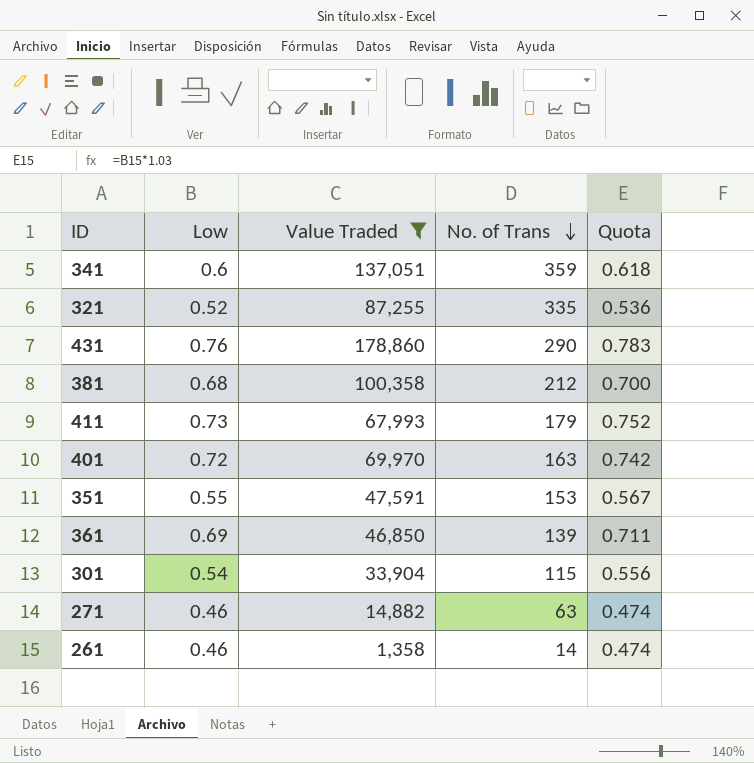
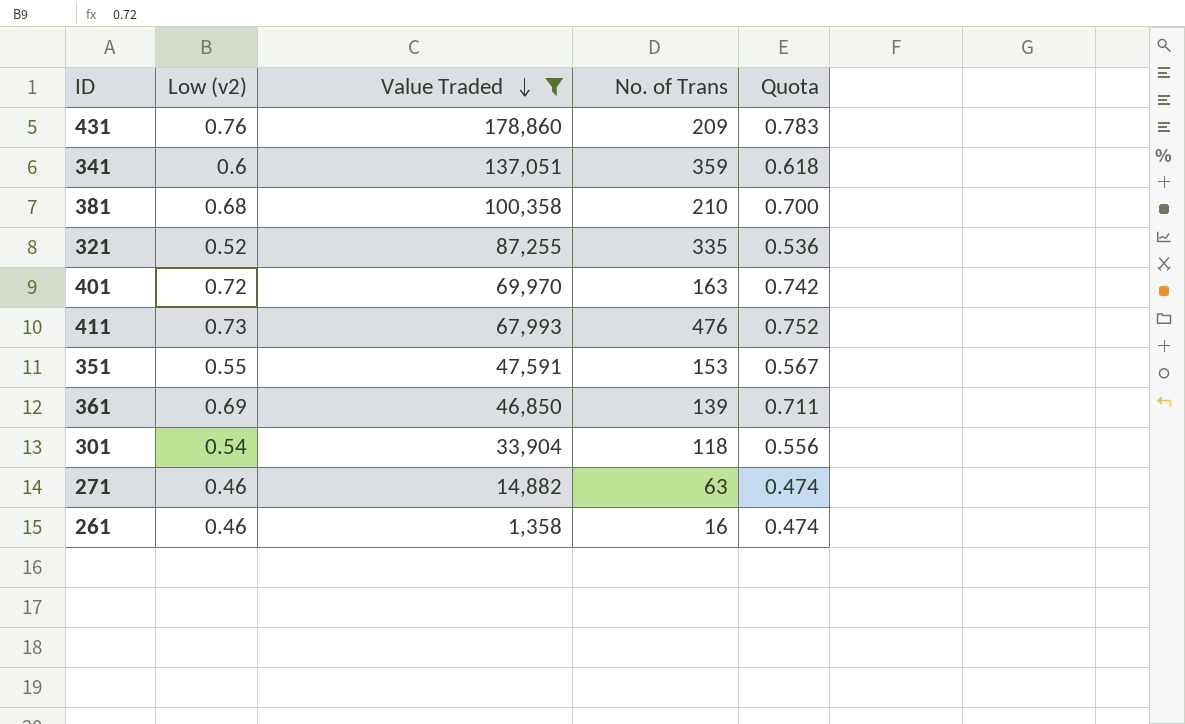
row order: No. of Trans descending -> Value Traded descending
column name: Low -> Low (v2)
431 | No. of Trans: 290 -> 209
381 | No. of Trans: 212 -> 210
411 | No. of Trans: 179 -> 476
301 | No. of Trans: 115 -> 118
261 | No. of Trans: 14 -> 16

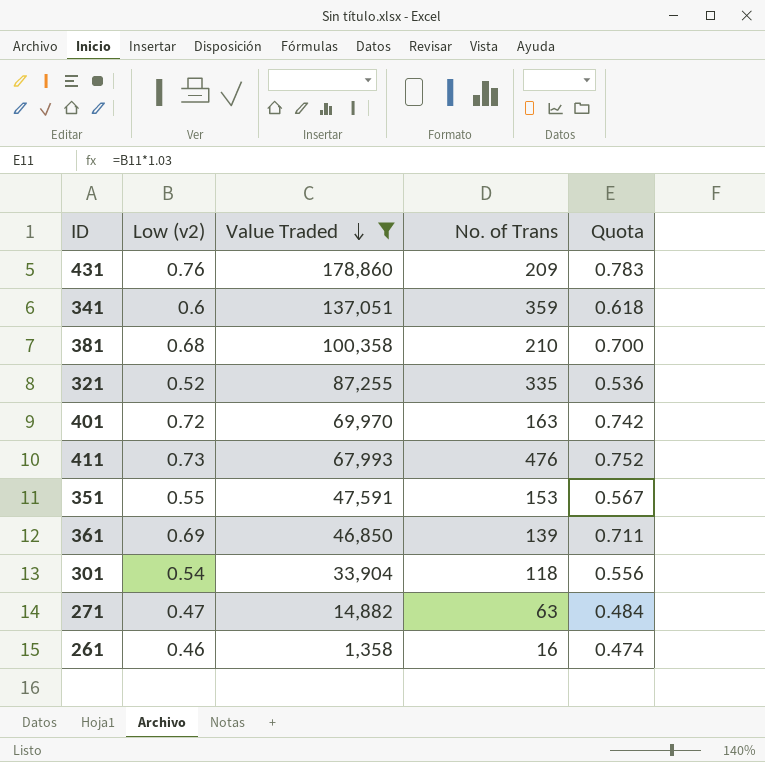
271 | Low (v2): 0.46 -> 0.47
271 | Quota: 0.474 -> 0.484

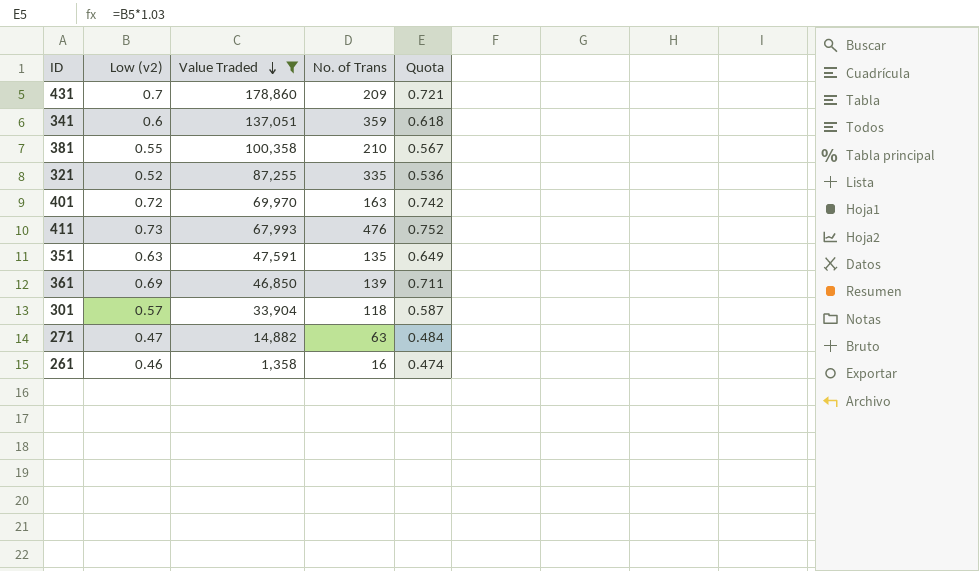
431 | Low (v2): 0.76 -> 0.7
431 | Quota: 0.783 -> 0.721
381 | Low (v2): 0.68 -> 0.55
381 | Quota: 0.700 -> 0.567
351 | Low (v2): 0.55 -> 0.63
351 | No. of Trans: 153 -> 135
351 | Quota: 0.567 -> 0.649
301 | Low (v2): 0.54 -> 0.57
301 | Quota: 0.556 -> 0.587

